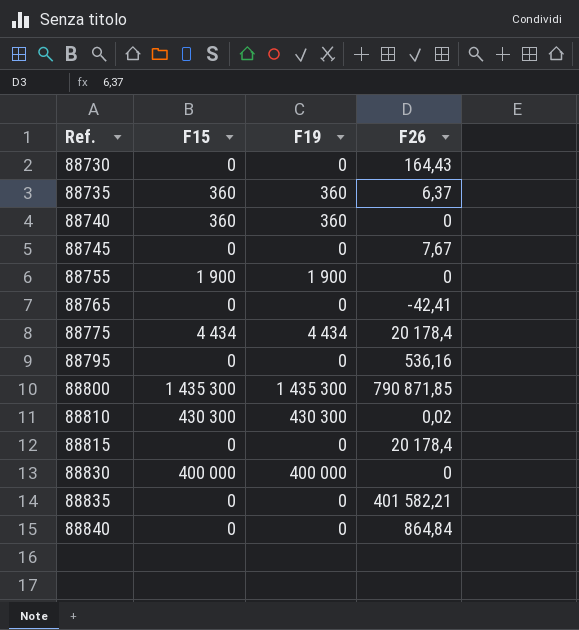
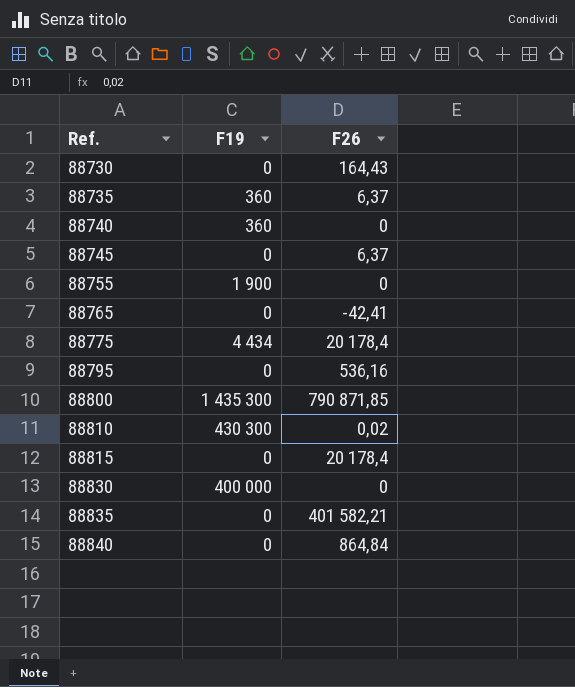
column F15 | position: 2 -> none
88745 | F26: 7,67 -> 6,37

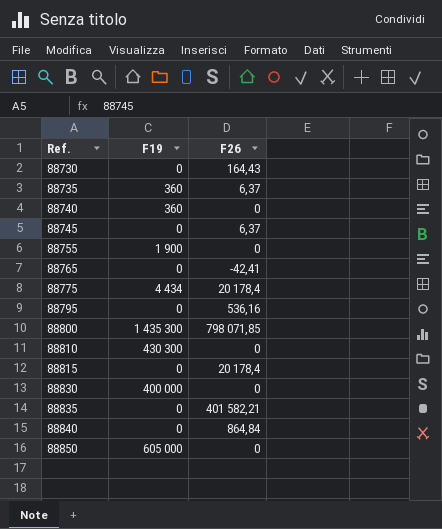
88800 | F26: 790 871,85 -> 798 071,85
88810 | F26: 0,02 -> 0
row 88850: none -> 605 000 | 0

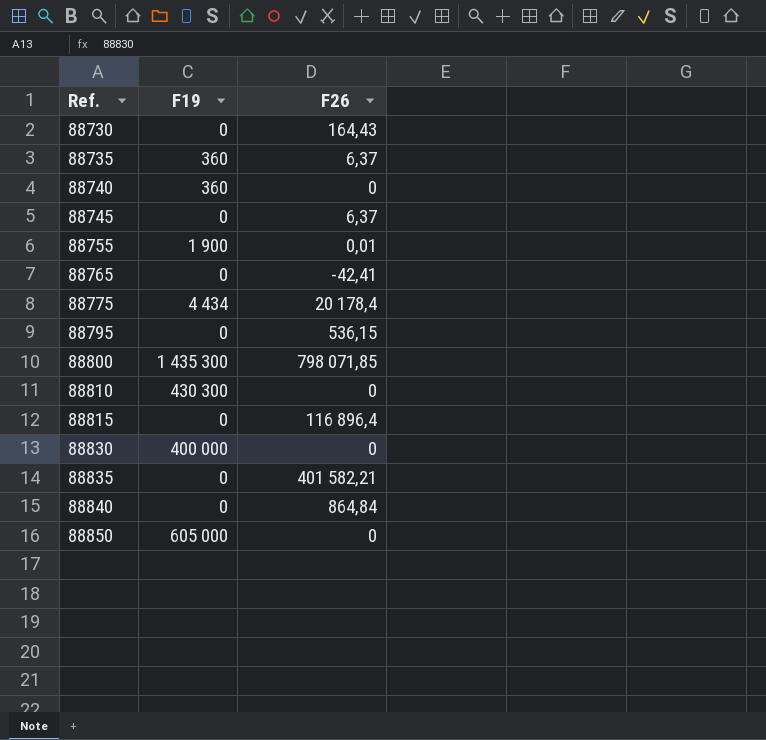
88755 | F26: 0 -> 0,01
88795 | F26: 536,16 -> 536,15
88815 | F26: 20 178,4 -> 116 896,4

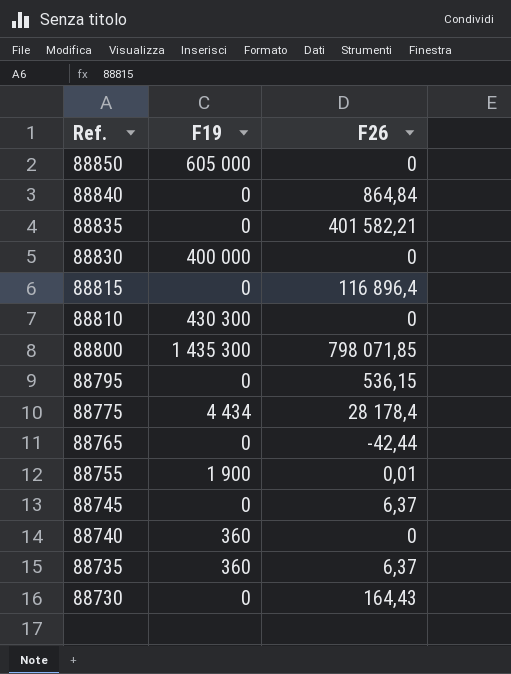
row order: Ref. ascending -> Ref. descending
88775 | F26: 20 178,4 -> 28 178,4
88765 | F26: -42,41 -> -42,44

